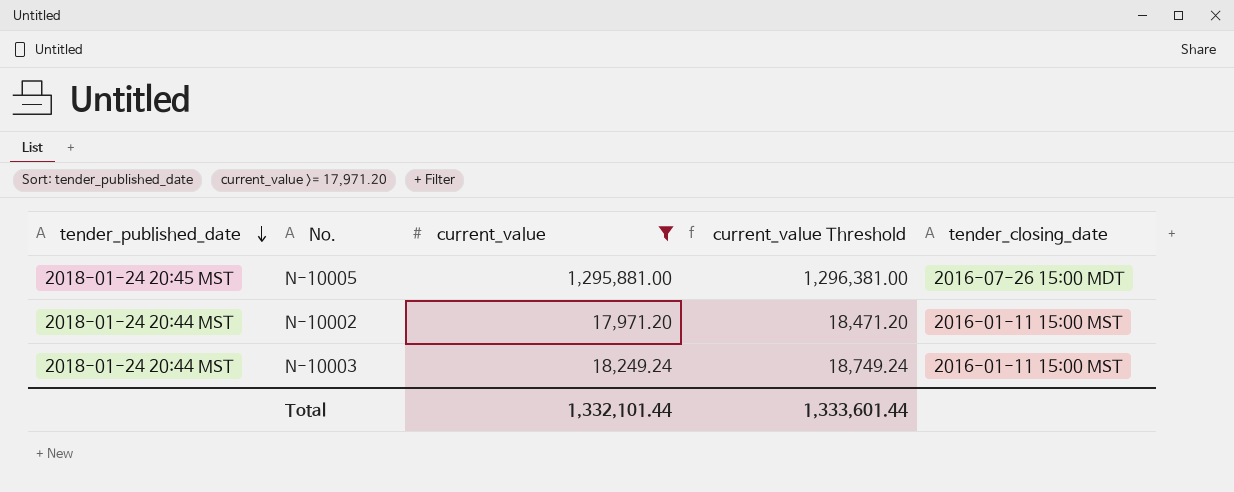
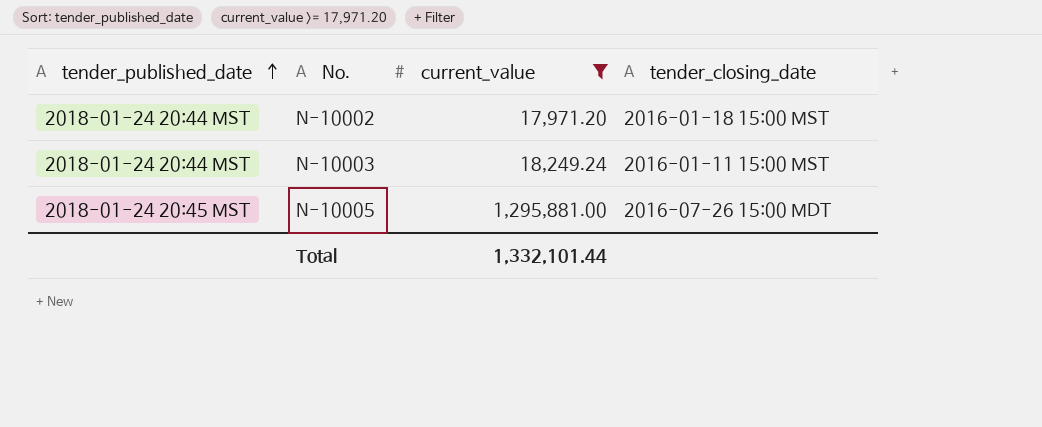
row order: tender_published_date descending -> tender_published_date ascending
column current_value Threshold | formula: [current_value] + 500 -> none
N-10002 | tender_closing_date: 2016-01-11 15:00 MST -> 2016-01-18 15:00 MST

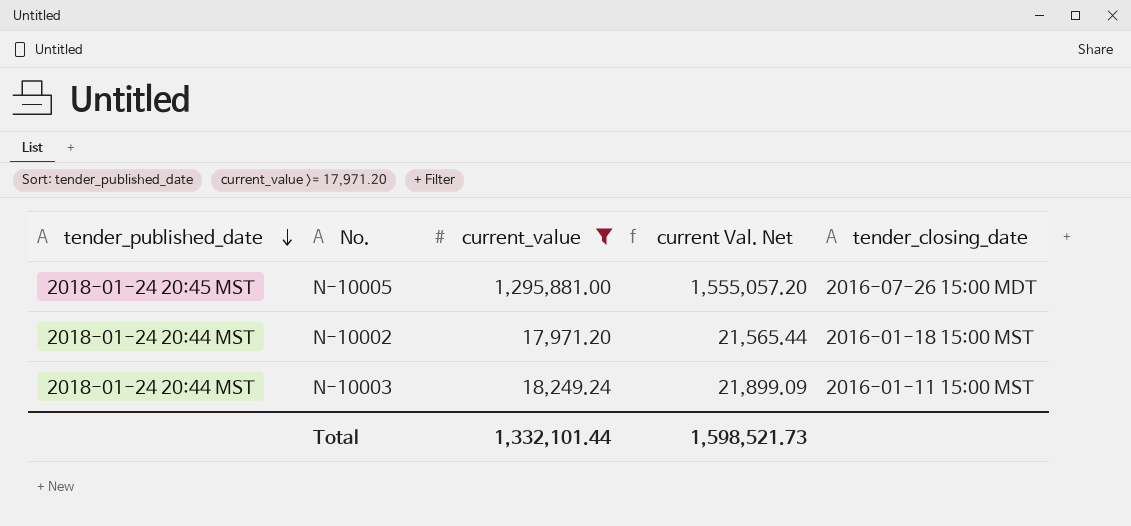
row order: tender_published_date ascending -> tender_published_date descending
column current Val. Net | formula: none -> [current_value] * 1.2

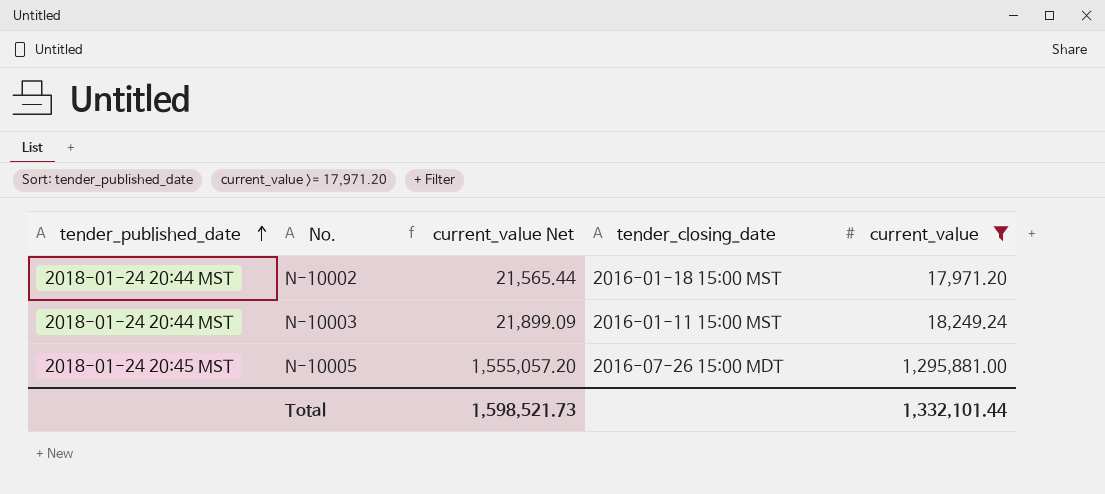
row order: tender_published_date descending -> tender_published_date ascending
column name: current Val. Net -> current_value Net
column current_value | position: 3 -> 5

